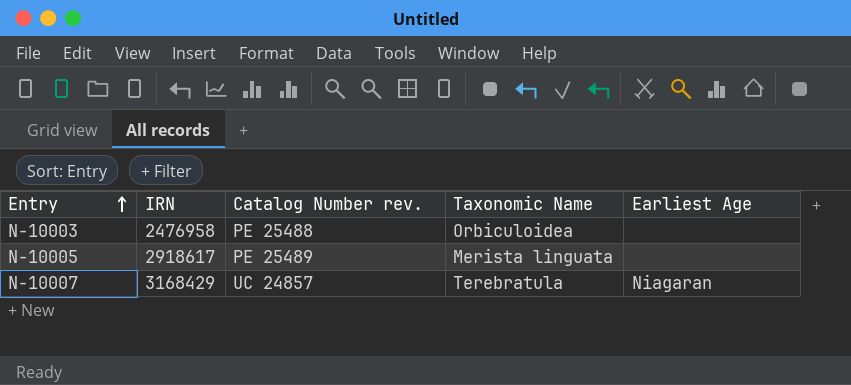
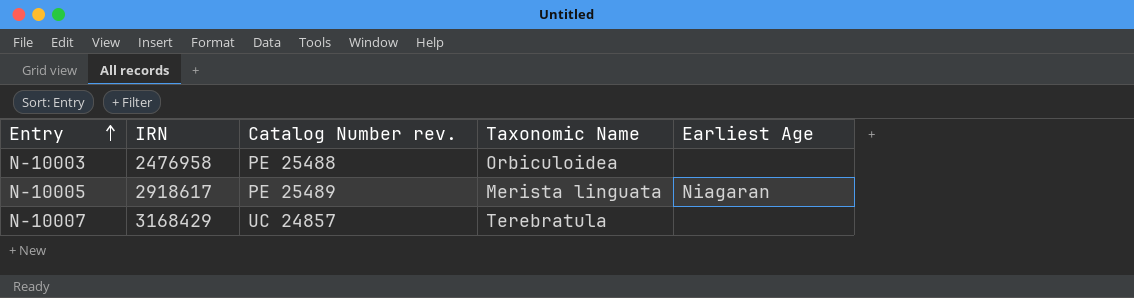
N-10005 | Earliest Age: none -> Niagaran
N-10007 | Earliest Age: Niagaran -> none

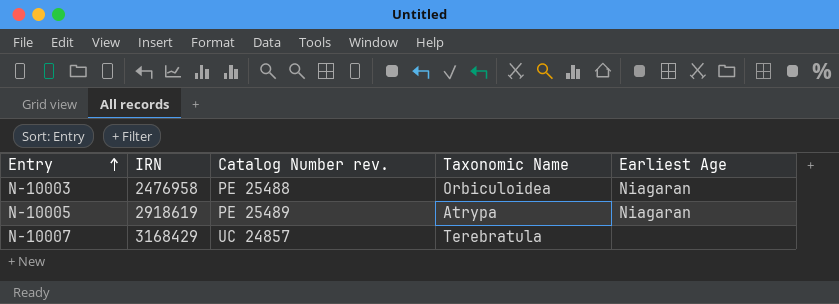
N-10003 | Earliest Age: none -> Niagaran
N-10005 | IRN: 2918617 -> 2918619
N-10005 | Taxonomic Name: Merista linguata -> Atrypa

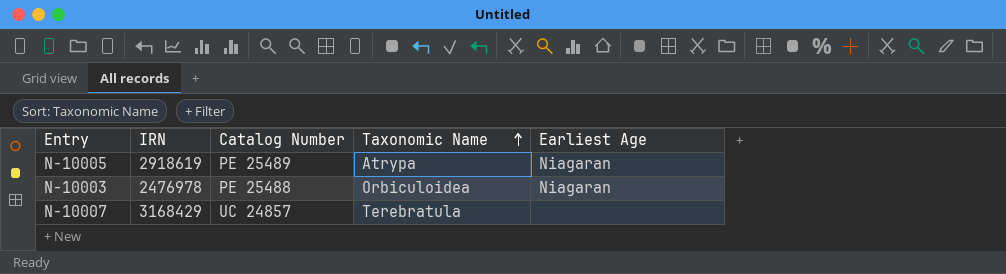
row order: Entry ascending -> Taxonomic Name ascending
column name: Catalog Number rev. -> Catalog Number
N-10003 | IRN: 2476958 -> 2476978

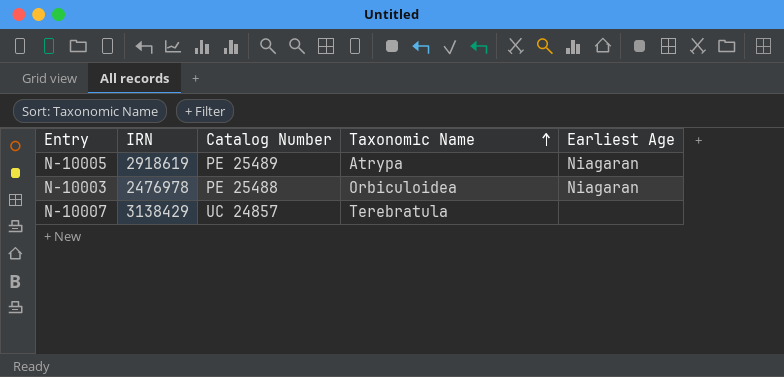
N-10007 | IRN: 3168429 -> 3138429

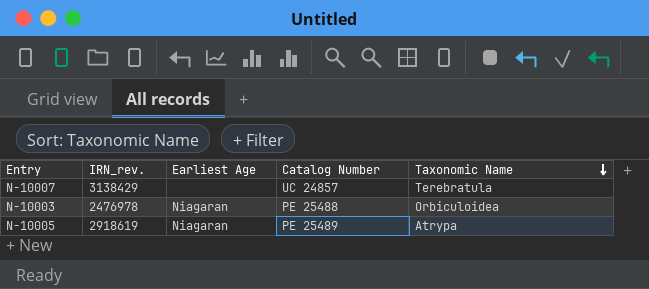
row order: Taxonomic Name ascending -> Taxonomic Name descending
column name: IRN -> IRN_rev.
column Earliest Age | position: 5 -> 3

